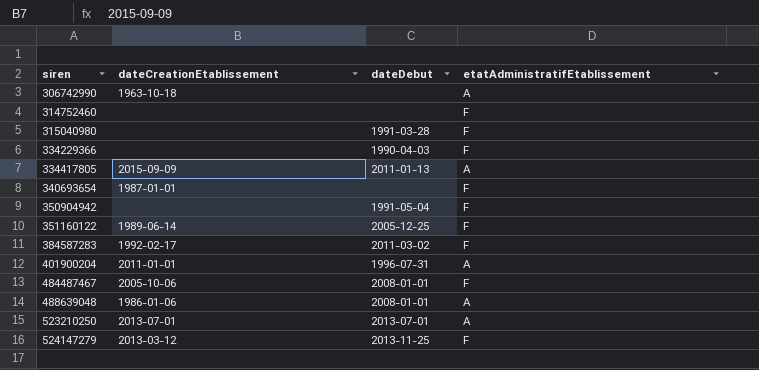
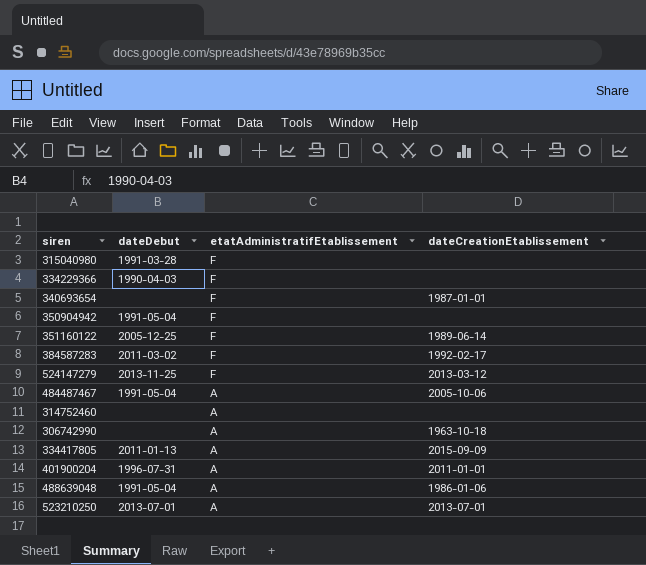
row order: siren ascending -> etatAdministratifEtablissement descending
column dateCreationEtablissement | position: 2 -> 4
484487467 | dateDebut: 2008-01-01 -> 1991-05-04
484487467 | etatAdministratifEtablissement: F -> A
314752460 | etatAdministratifEtablissement: F -> A
488639048 | dateDebut: 2008-01-01 -> 1991-05-04

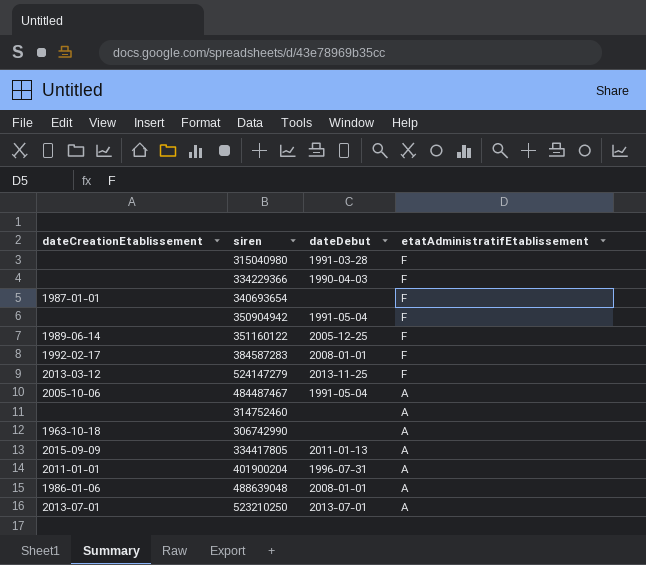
column dateCreationEtablissement | position: 4 -> 1
384587283 | dateDebut: 2011-03-02 -> 2008-01-01
488639048 | dateDebut: 1991-05-04 -> 2008-01-01

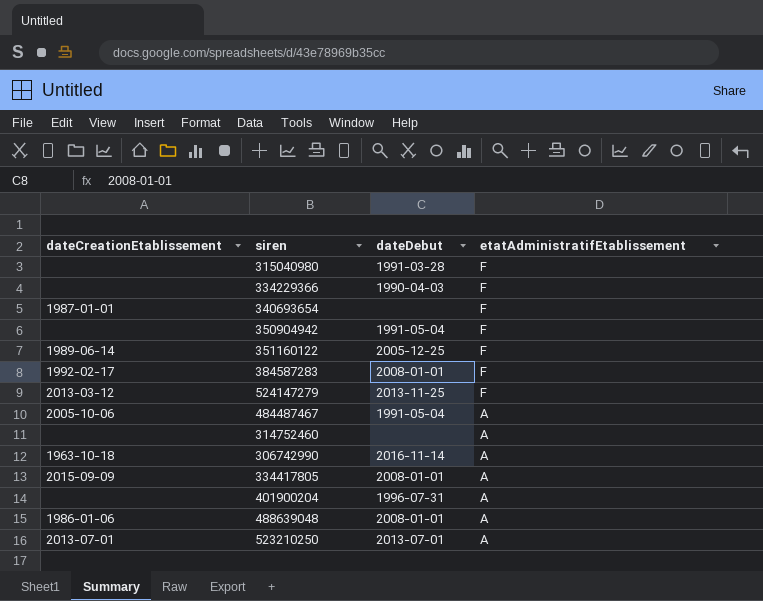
306742990 | dateDebut: none -> 2016-11-14
334417805 | dateDebut: 2011-01-13 -> 2008-01-01
401900204 | dateCreationEtablissement: 2011-01-01 -> none

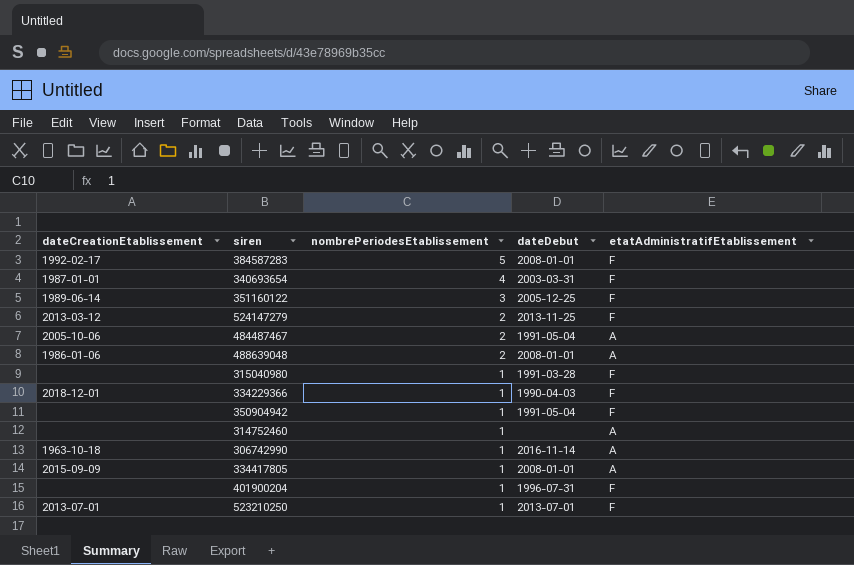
row order: etatAdministratifEtablissement descending -> nombrePeriodesEtablissement descending
column nombrePeriodesEtablissement | position: none -> 3
340693654 | dateDebut: none -> 2003-03-31
334229366 | dateCreationEtablissement: none -> 2018-12-01
401900204 | etatAdministratifEtablissement: A -> F
523210250 | etatAdministratifEtablissement: A -> F

